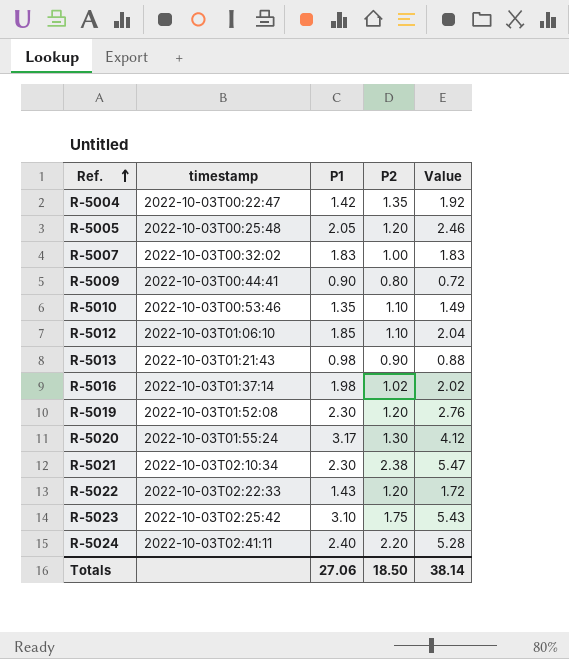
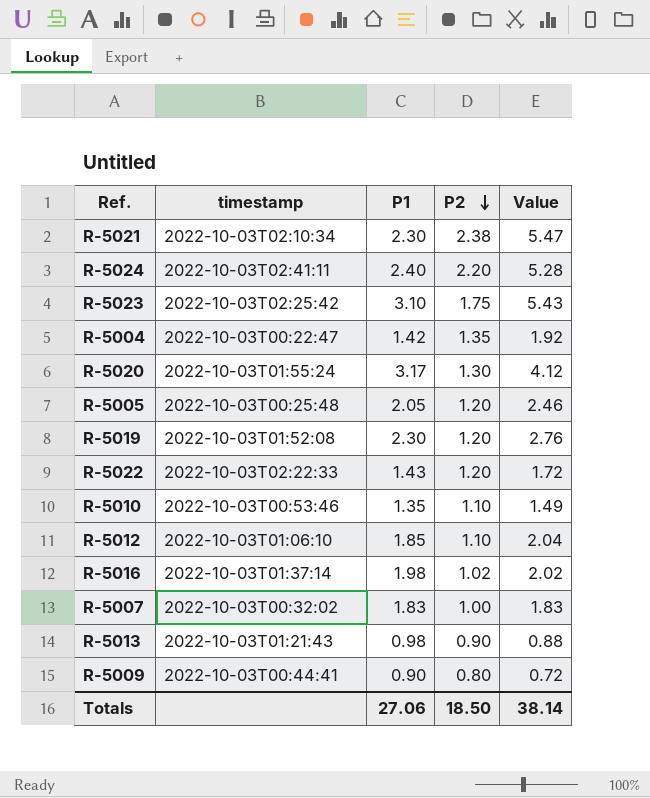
row order: Ref. ascending -> P2 descending

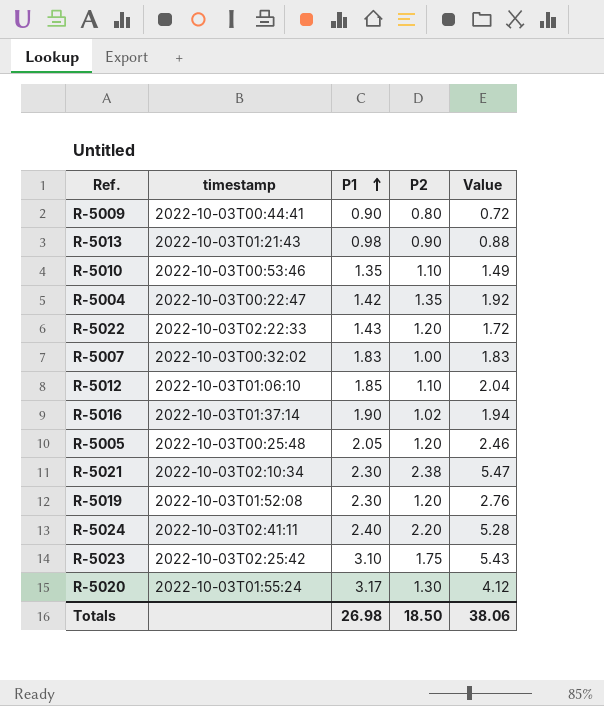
row order: P2 descending -> P1 ascending
R-5016 | P1: 1.98 -> 1.90
R-5016 | Value: 2.02 -> 1.94
Totals | P1: 27.06 -> 26.98
Totals | Value: 38.14 -> 38.06

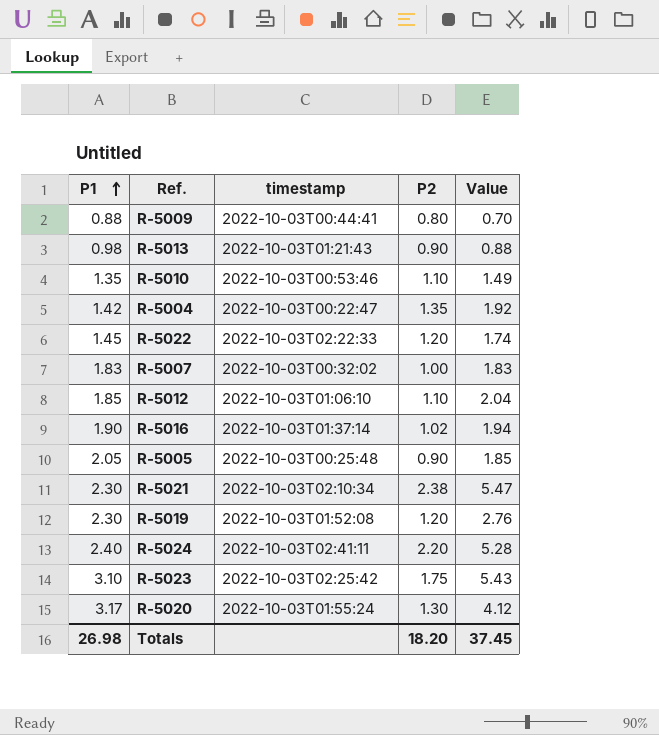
column P1 | position: 3 -> 1
R-5009 | P1: 0.90 -> 0.88
R-5009 | Value: 0.72 -> 0.70
R-5022 | P1: 1.43 -> 1.45
R-5022 | Value: 1.72 -> 1.74
R-5005 | P2: 1.20 -> 0.90
R-5005 | Value: 2.46 -> 1.85
Totals | P2: 18.50 -> 18.20
Totals | Value: 38.06 -> 37.45

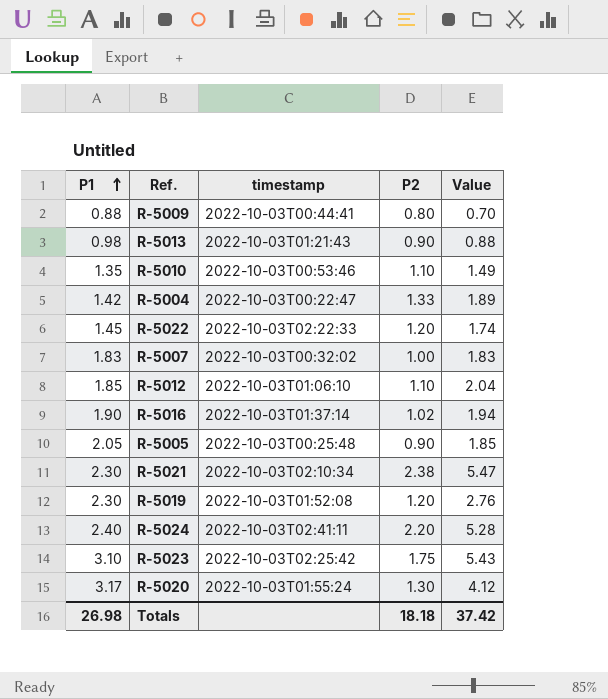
R-5004 | P2: 1.35 -> 1.33
R-5004 | Value: 1.92 -> 1.89
Totals | P2: 18.20 -> 18.18
Totals | Value: 37.45 -> 37.42

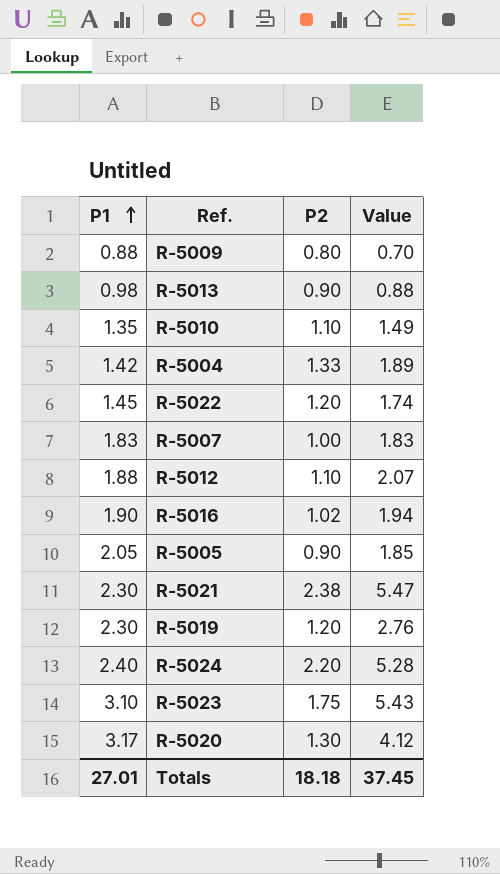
column timestamp | position: 3 -> none
R-5012 | P1: 1.85 -> 1.88
R-5012 | Value: 2.04 -> 2.07
Totals | P1: 26.98 -> 27.01
Totals | Value: 37.42 -> 37.45

